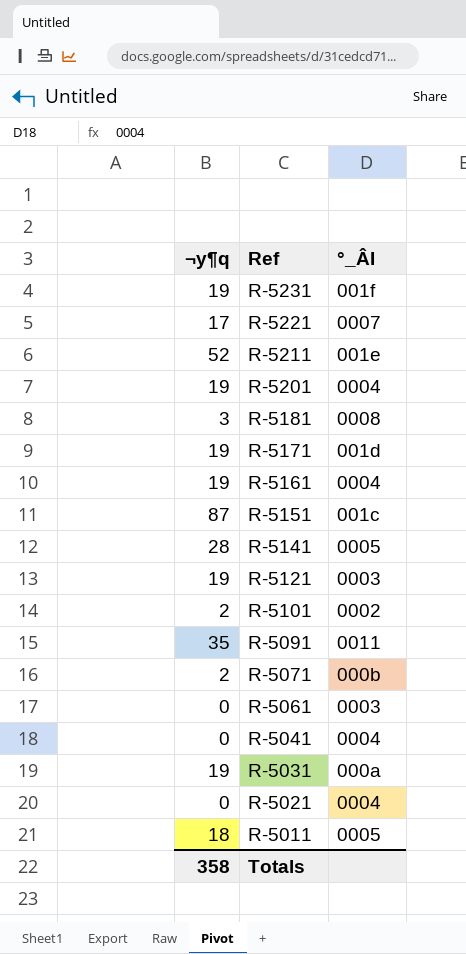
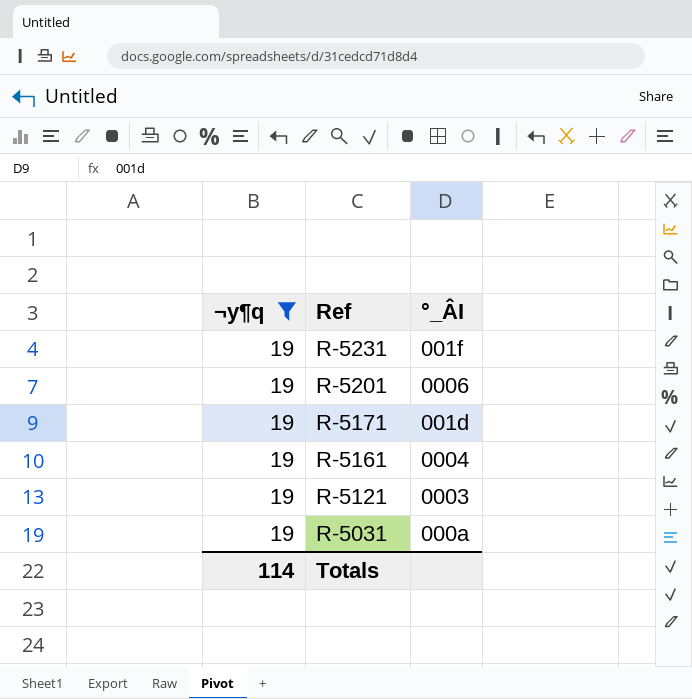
filter: none -> ¬y¶q = 19
R-5201 | °_ÂI: 0004 -> 0006
Totals | ¬y¶q: 358 -> 114

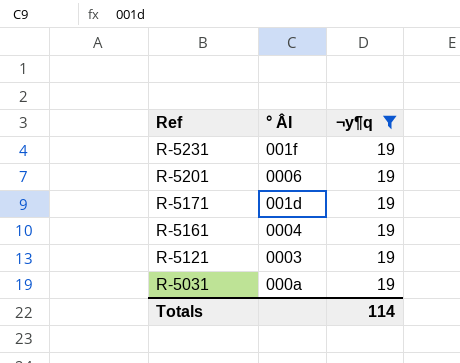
column name: °_ÂI -> ° ÂI
column ¬y¶q | position: 1 -> 3

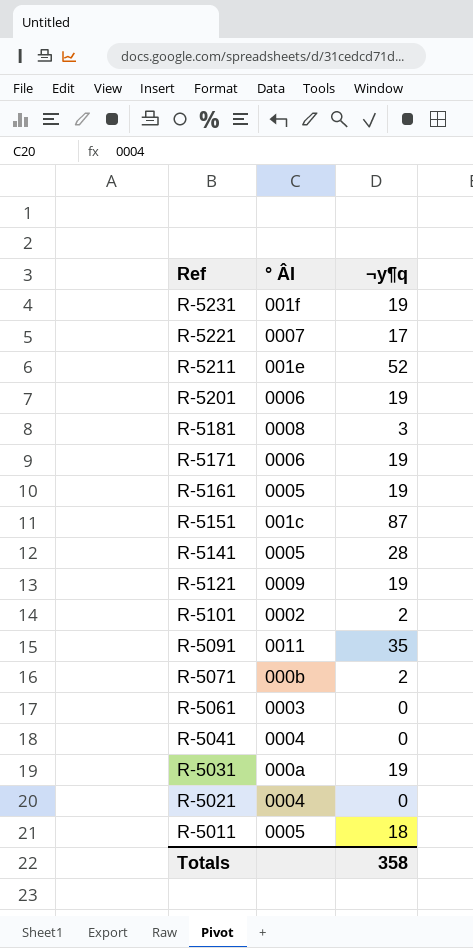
filter: ¬y¶q = 19 -> none
R-5171 | ° ÂI: 001d -> 0006
R-5161 | ° ÂI: 0004 -> 0005
R-5121 | ° ÂI: 0003 -> 0009
Totals | ¬y¶q: 114 -> 358

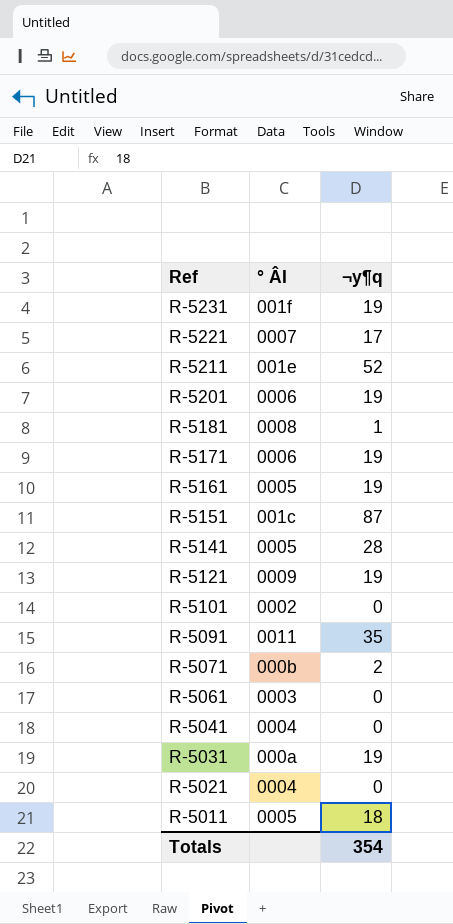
R-5181 | ¬y¶q: 3 -> 1
R-5101 | ¬y¶q: 2 -> 0
Totals | ¬y¶q: 358 -> 354

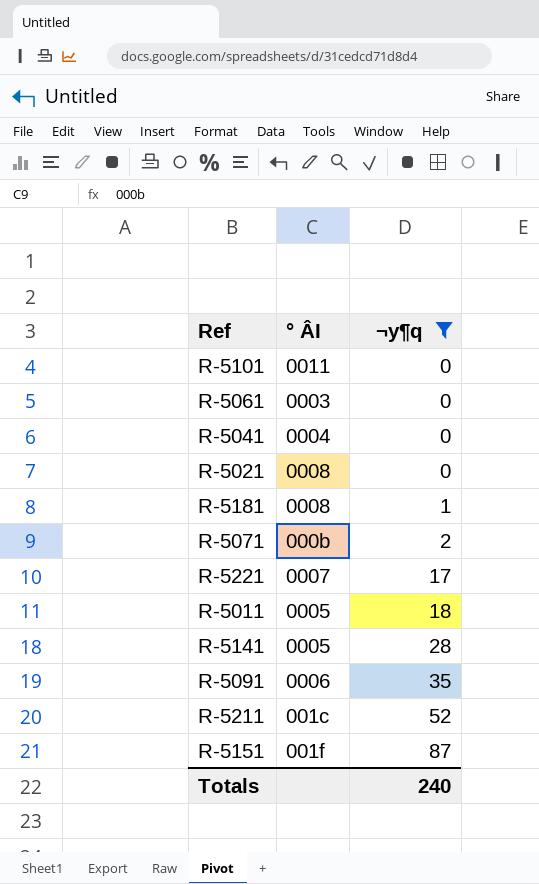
filter: none -> ¬y¶q != 19
row order: Ref descending -> ¬y¶q ascending
R-5101 | ° ÂI: 0002 -> 0011
R-5021 | ° ÂI: 0004 -> 0008
R-5091 | ° ÂI: 0011 -> 0006
R-5211 | ° ÂI: 001e -> 001c
R-5151 | ° ÂI: 001c -> 001f
Totals | ¬y¶q: 354 -> 240

